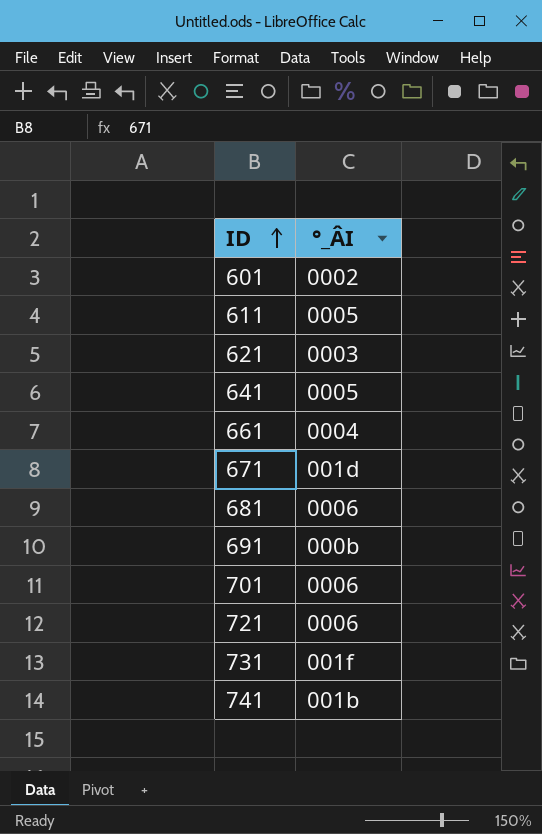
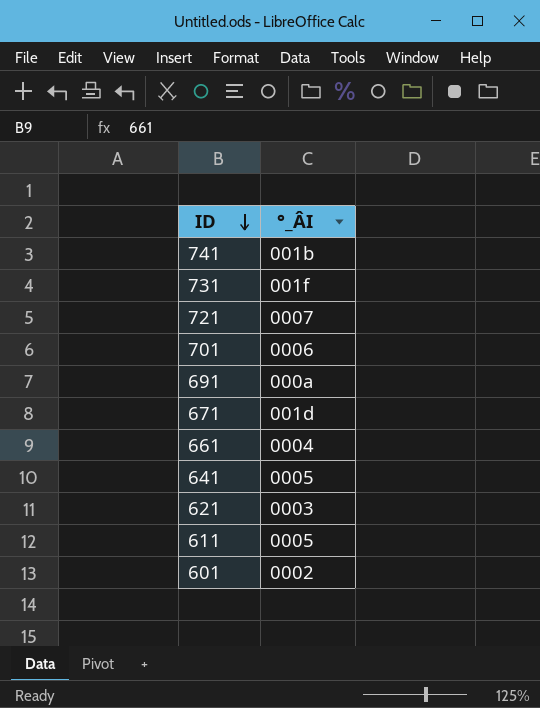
row order: ID ascending -> ID descending
row 681: 0006 -> none
721 | °_ÂI: 0006 -> 0007
691 | °_ÂI: 000b -> 000a

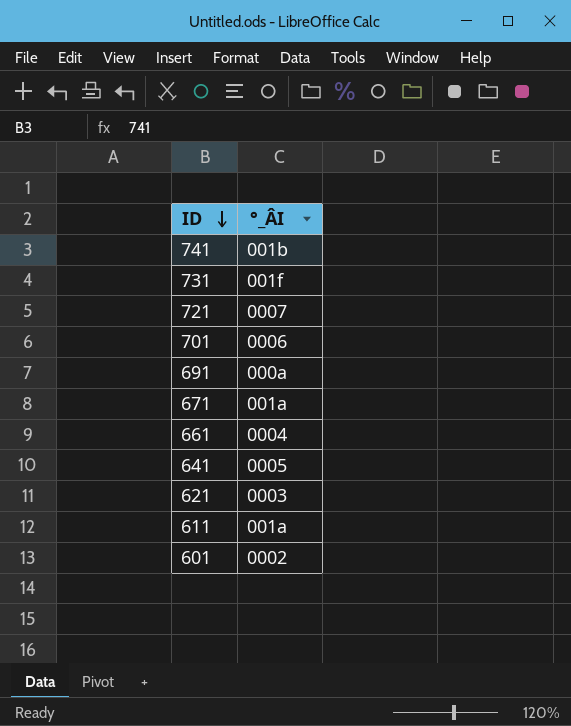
671 | °_ÂI: 001d -> 001a
611 | °_ÂI: 0005 -> 001a

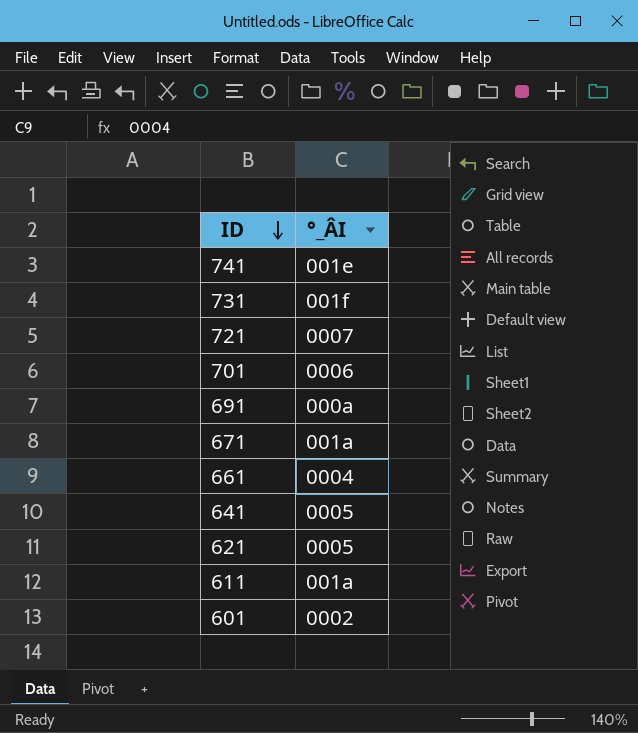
741 | °_ÂI: 001b -> 001e
621 | °_ÂI: 0003 -> 0005

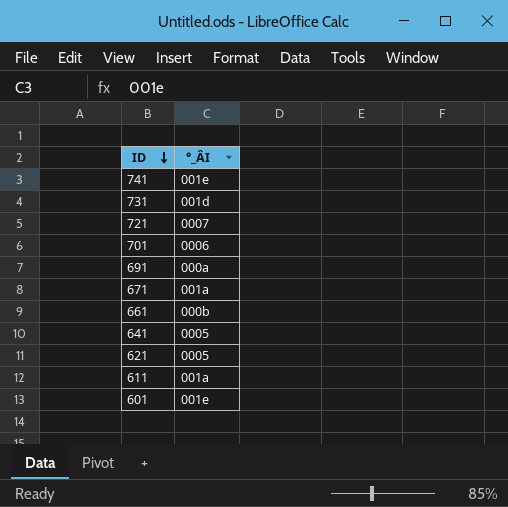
731 | °_ÂI: 001f -> 001d
661 | °_ÂI: 0004 -> 000b
601 | °_ÂI: 0002 -> 001e

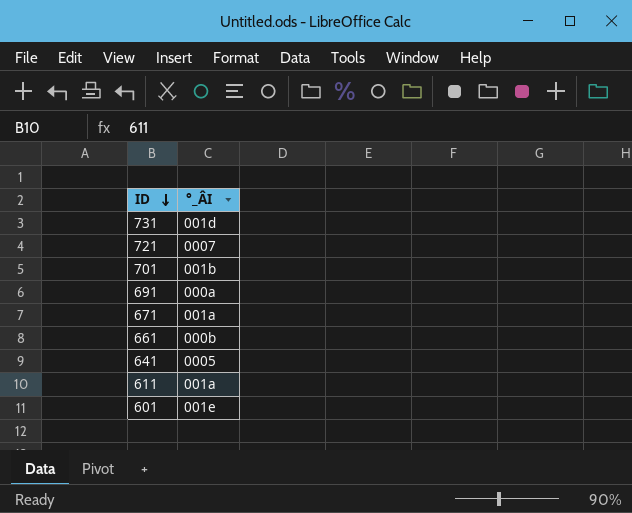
row 741: 001e -> none
row 621: 0005 -> none
701 | °_ÂI: 0006 -> 001b

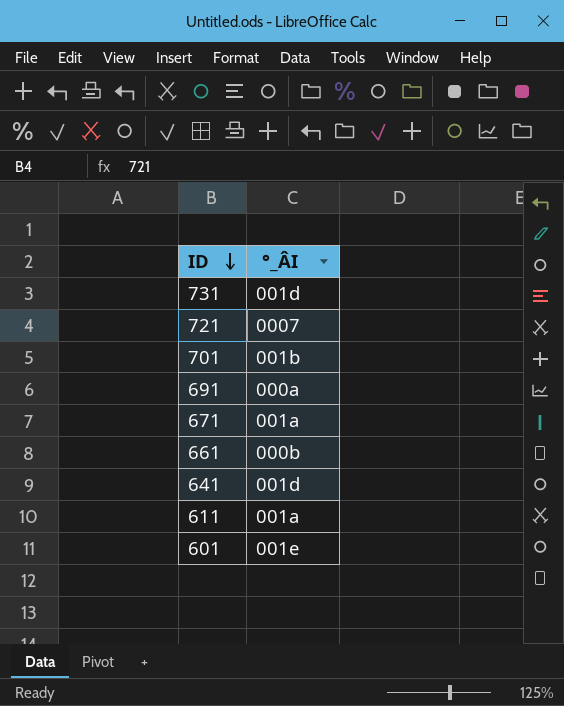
641 | °_ÂI: 0005 -> 001d

